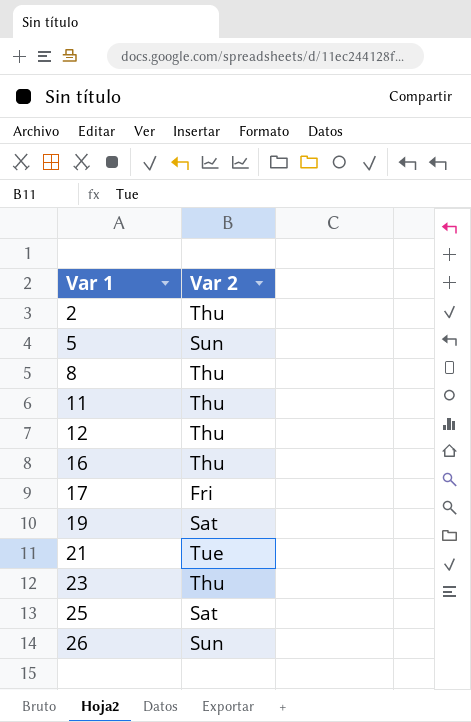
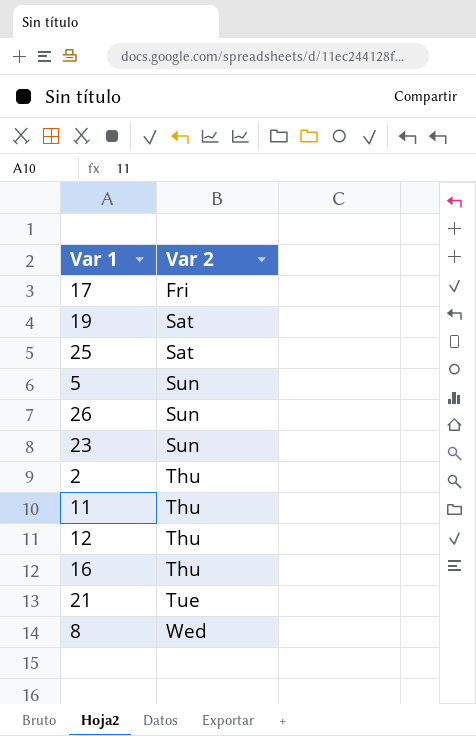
row order: Var 1 ascending -> Var 2 ascending
23 | Var 2: Thu -> Sun
8 | Var 2: Thu -> Wed

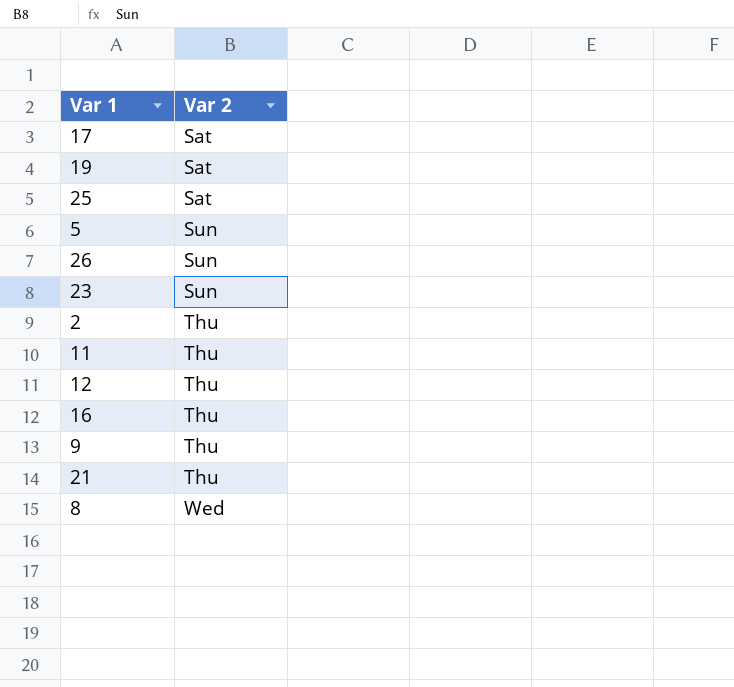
17 | Var 2: Fri -> Sat
row 9: none -> Thu
21 | Var 2: Tue -> Thu

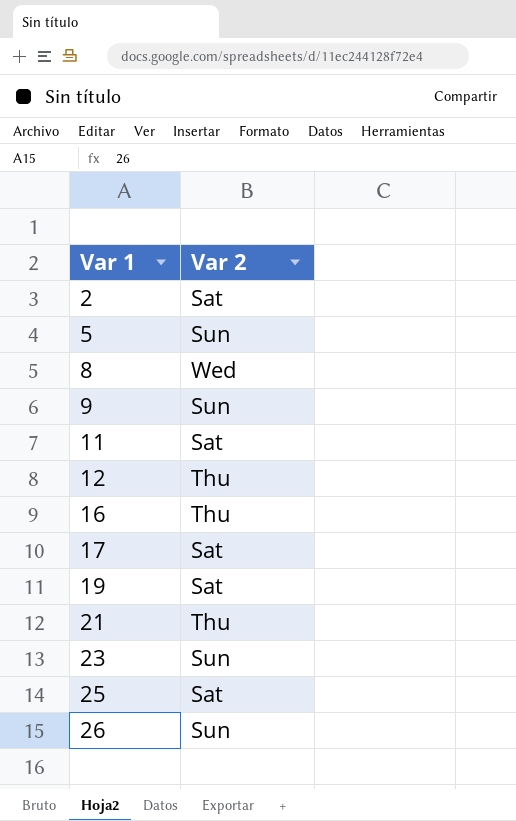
row order: Var 2 ascending -> Var 1 ascending
2 | Var 2: Thu -> Sat
9 | Var 2: Thu -> Sun
11 | Var 2: Thu -> Sat

